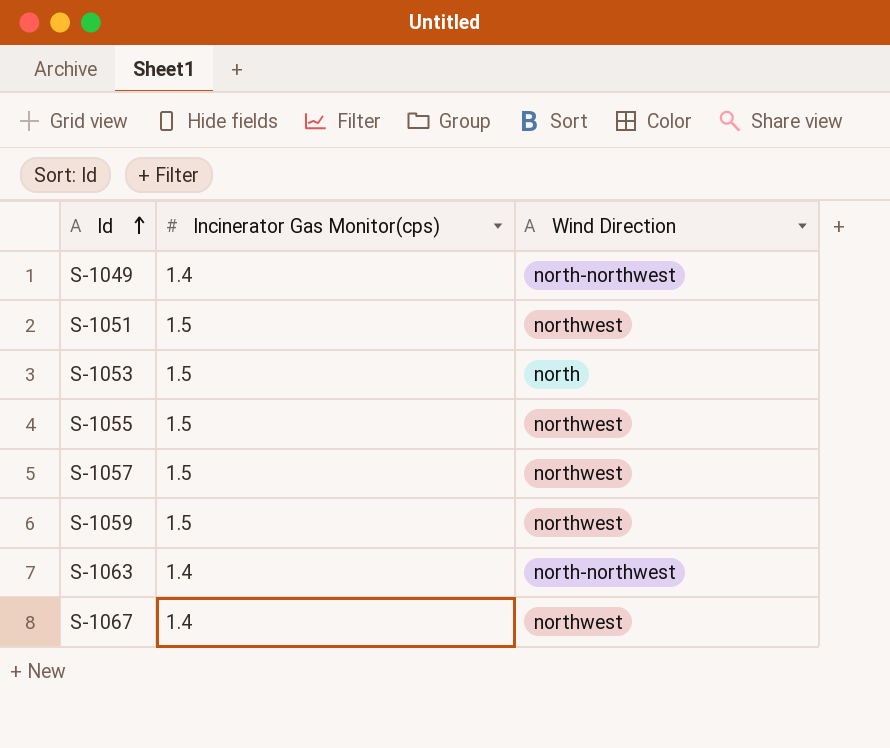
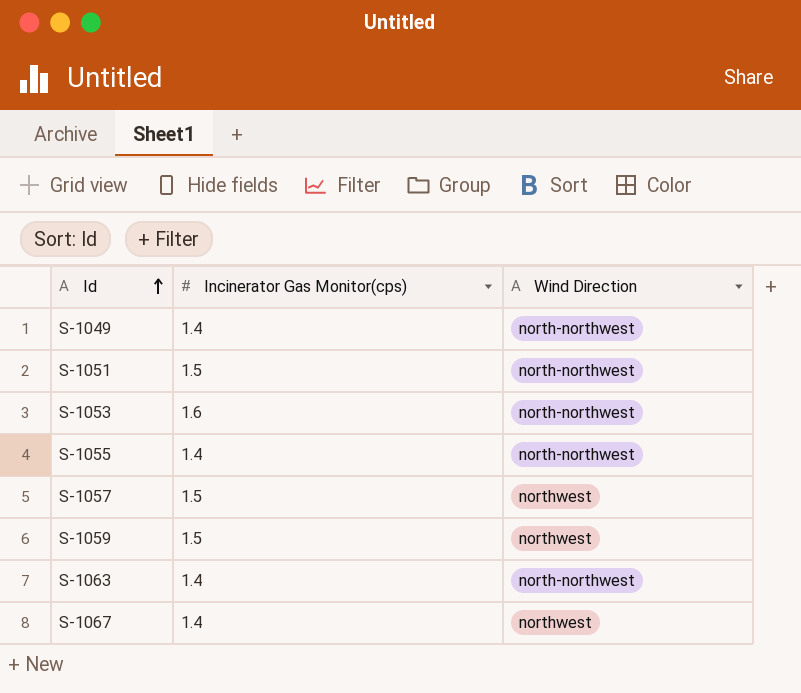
S-1051 | Wind Direction: northwest -> north-northwest
S-1053 | Incinerator Gas Monitor(cps): 1.5 -> 1.6
S-1053 | Wind Direction: north -> north-northwest
S-1055 | Incinerator Gas Monitor(cps): 1.5 -> 1.4
S-1055 | Wind Direction: northwest -> north-northwest

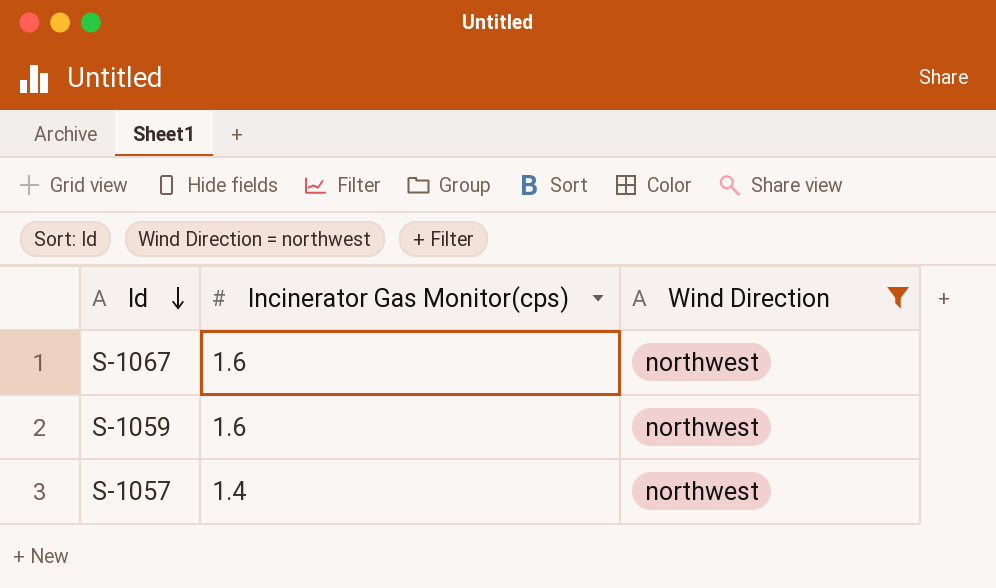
filter: none -> Wind Direction = northwest
row order: Id ascending -> Id descending
S-1067 | Incinerator Gas Monitor(cps): 1.4 -> 1.6
S-1059 | Incinerator Gas Monitor(cps): 1.5 -> 1.6
S-1057 | Incinerator Gas Monitor(cps): 1.5 -> 1.4

